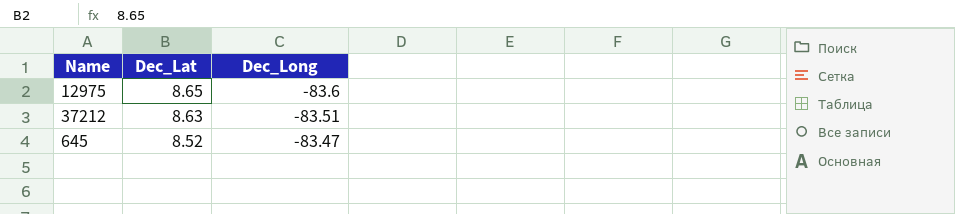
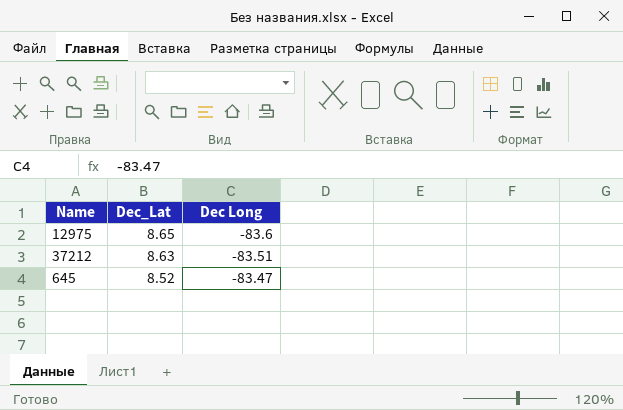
column name: Dec_Long -> Dec Long

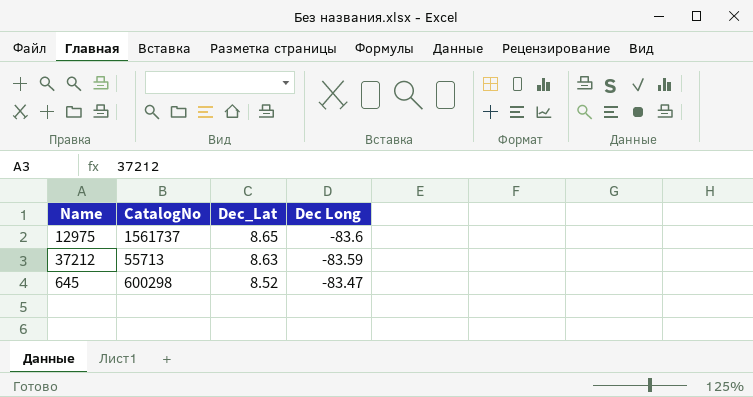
column CatalogNo | position: none -> 2
37212 | Dec Long: -83.51 -> -83.59

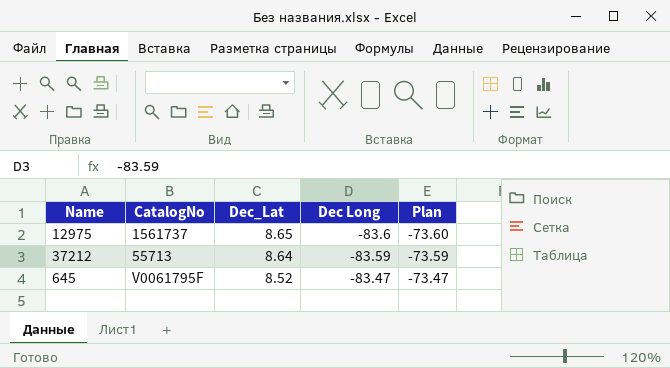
column Plan | formula: none -> [Dec Long] + 10
37212 | Dec_Lat: 8.63 -> 8.64
645 | CatalogNo: 600298 -> V0061795F

